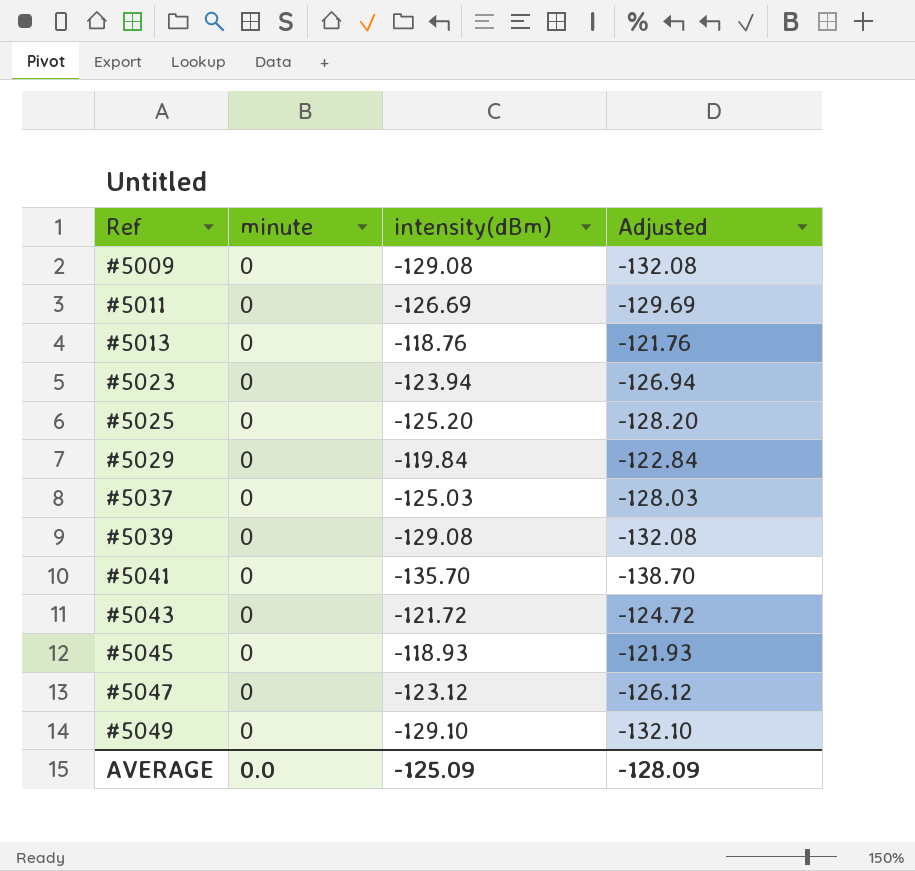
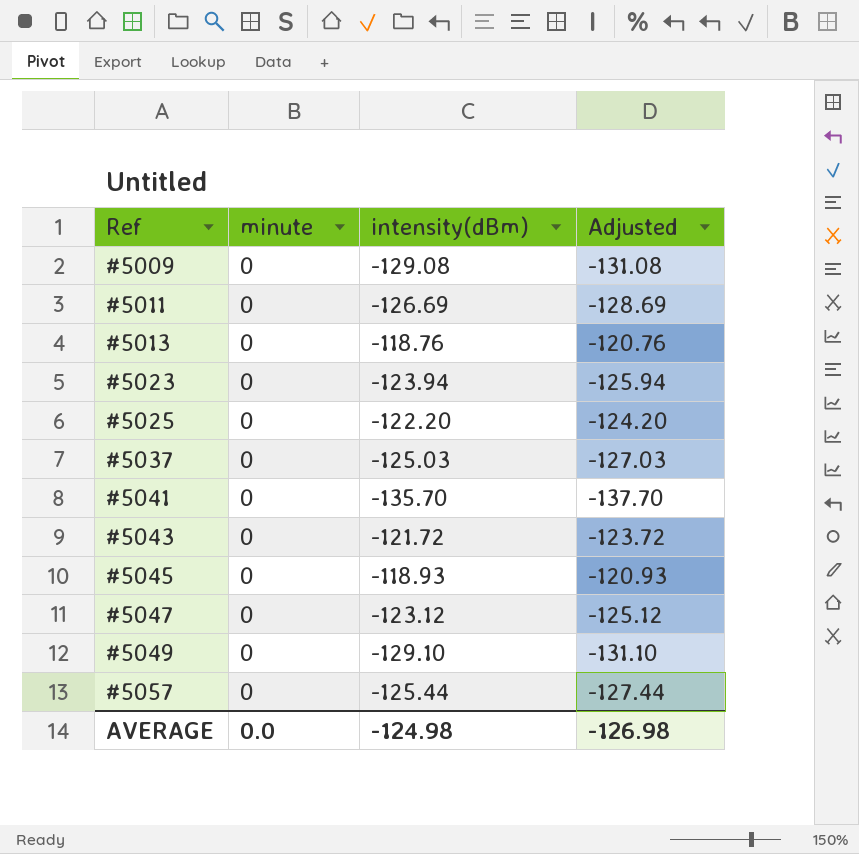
column Adjusted | formula: [intensity(dBm)] - 3 -> [intensity(dBm)] - 2
row #5029: 0 | -119.84 | -122.84 -> none
row #5039: 0 | -129.08 | -132.08 -> none
#5025 | intensity(dBm): -125.20 -> -122.20
row #5057: none -> 0 | -125.44 | -127.44
AVERAGE | intensity(dBm): -125.09 -> -124.98
AVERAGE | Adjusted: -128.09 -> -126.98

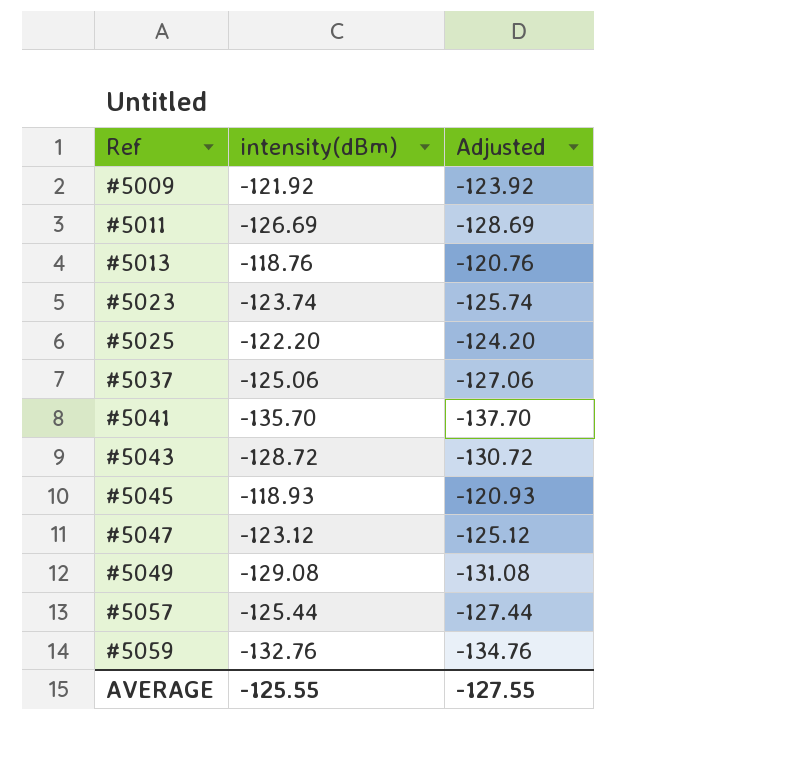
column minute | position: 2 -> none
#5009 | intensity(dBm): -129.08 -> -121.92
#5009 | Adjusted: -131.08 -> -123.92
#5023 | intensity(dBm): -123.94 -> -123.74
#5023 | Adjusted: -125.94 -> -125.74
#5037 | intensity(dBm): -125.03 -> -125.06
#5037 | Adjusted: -127.03 -> -127.06
#5043 | intensity(dBm): -121.72 -> -128.72
#5043 | Adjusted: -123.72 -> -130.72
#5049 | intensity(dBm): -129.10 -> -129.08
#5049 | Adjusted: -131.10 -> -131.08
row #5059: none -> -132.76 | -134.76
AVERAGE | intensity(dBm): -124.98 -> -125.55
AVERAGE | Adjusted: -126.98 -> -127.55

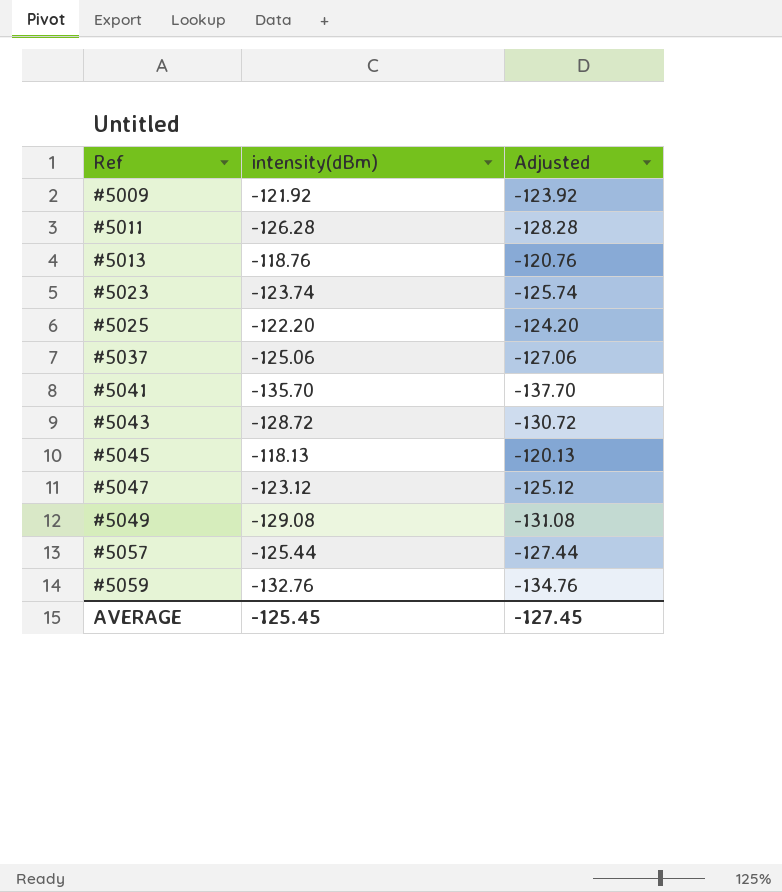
#5011 | intensity(dBm): -126.69 -> -126.28
#5011 | Adjusted: -128.69 -> -128.28
#5045 | intensity(dBm): -118.93 -> -118.13
#5045 | Adjusted: -120.93 -> -120.13
AVERAGE | intensity(dBm): -125.55 -> -125.45
AVERAGE | Adjusted: -127.55 -> -127.45

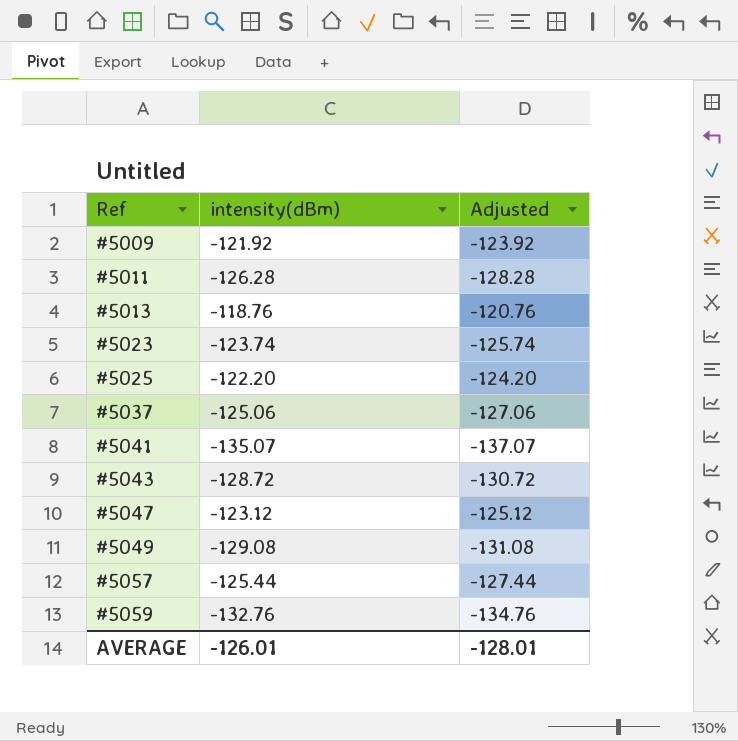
row #5045: -118.13 | -120.13 -> none
#5041 | intensity(dBm): -135.70 -> -135.07
#5041 | Adjusted: -137.70 -> -137.07
AVERAGE | intensity(dBm): -125.45 -> -126.01
AVERAGE | Adjusted: -127.45 -> -128.01

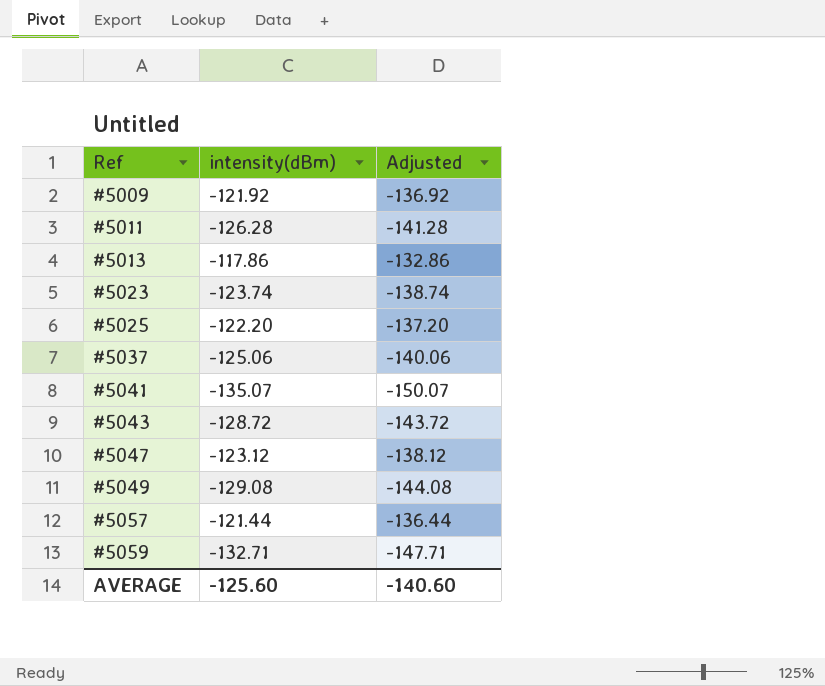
column Adjusted | formula: [intensity(dBm)] - 2 -> [intensity(dBm)] - 15
#5013 | intensity(dBm): -118.76 -> -117.86
#5057 | intensity(dBm): -125.44 -> -121.44
#5059 | intensity(dBm): -132.76 -> -132.71
AVERAGE | intensity(dBm): -126.01 -> -125.60
AVERAGE | Adjusted: -128.01 -> -140.60

